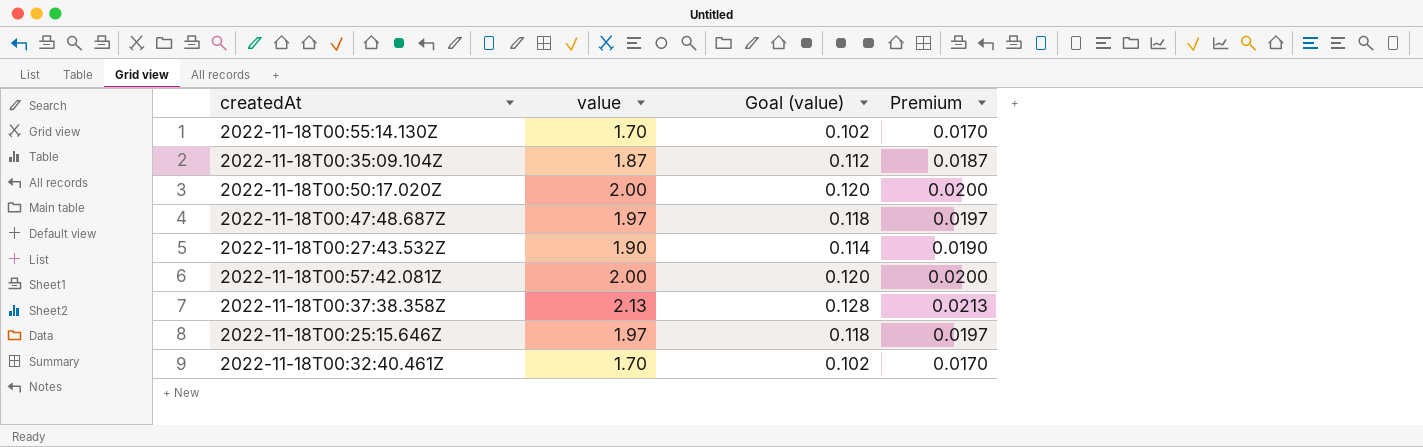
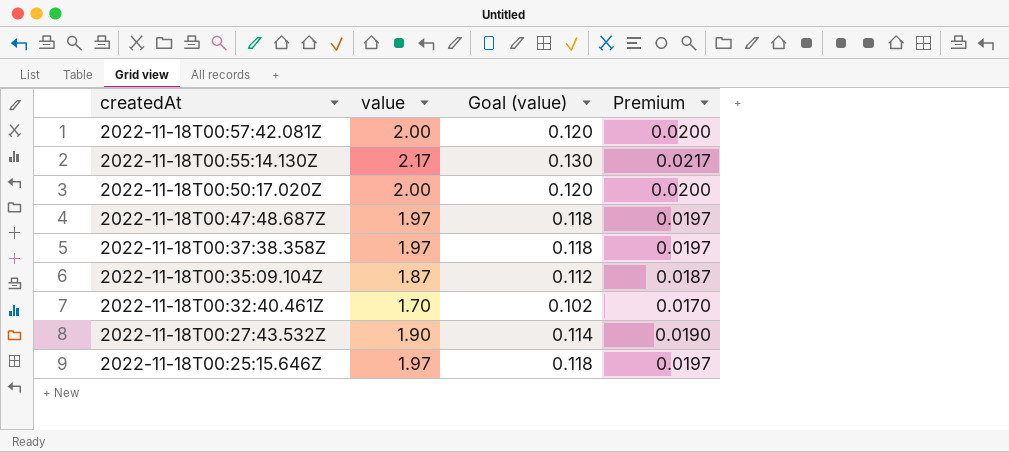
row order: none -> createdAt descending
2022-11-18T00:55:14.130Z | value: 1.70 -> 2.17
2022-11-18T00:55:14.130Z | Goal (value): 0.102 -> 0.130
2022-11-18T00:55:14.130Z | Premium: 0.0170 -> 0.0217
2022-11-18T00:37:38.358Z | value: 2.13 -> 1.97
2022-11-18T00:37:38.358Z | Goal (value): 0.128 -> 0.118
2022-11-18T00:37:38.358Z | Premium: 0.0213 -> 0.0197

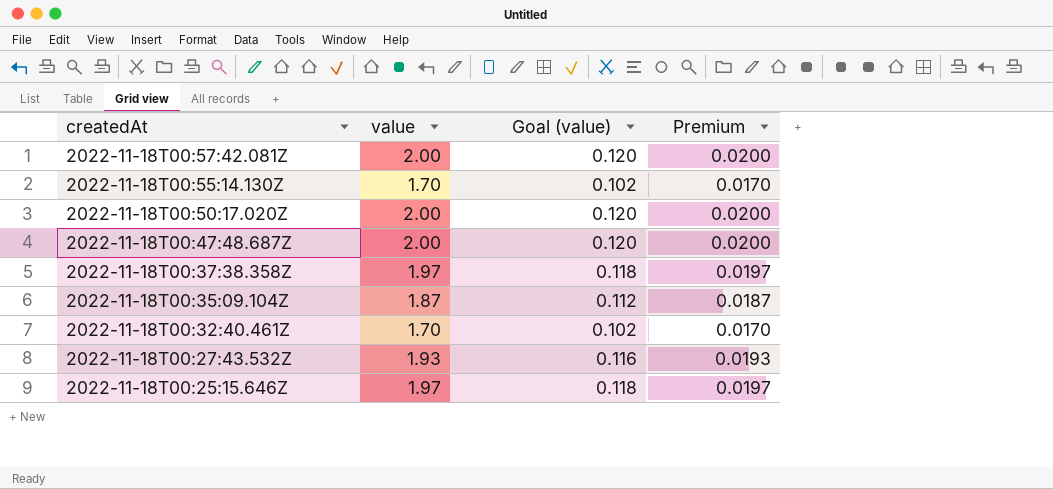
2022-11-18T00:55:14.130Z | value: 2.17 -> 1.70
2022-11-18T00:55:14.130Z | Goal (value): 0.130 -> 0.102
2022-11-18T00:55:14.130Z | Premium: 0.0217 -> 0.0170
2022-11-18T00:47:48.687Z | value: 1.97 -> 2.00
2022-11-18T00:47:48.687Z | Goal (value): 0.118 -> 0.120
2022-11-18T00:47:48.687Z | Premium: 0.0197 -> 0.0200
2022-11-18T00:27:43.532Z | value: 1.90 -> 1.93
2022-11-18T00:27:43.532Z | Goal (value): 0.114 -> 0.116
2022-11-18T00:27:43.532Z | Premium: 0.0190 -> 0.0193

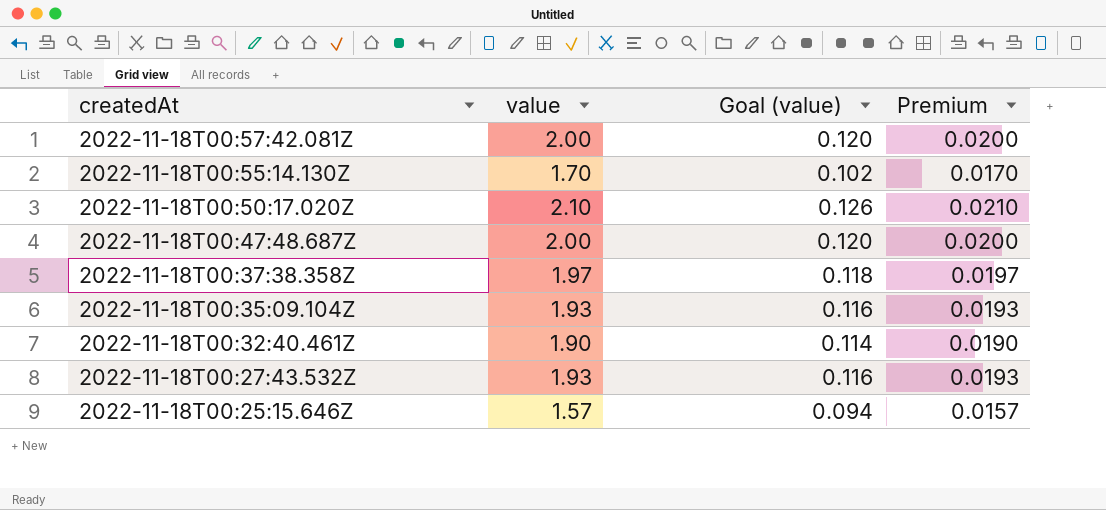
2022-11-18T00:50:17.020Z | value: 2.00 -> 2.10
2022-11-18T00:50:17.020Z | Goal (value): 0.120 -> 0.126
2022-11-18T00:50:17.020Z | Premium: 0.0200 -> 0.0210
2022-11-18T00:35:09.104Z | value: 1.87 -> 1.93
2022-11-18T00:35:09.104Z | Goal (value): 0.112 -> 0.116
2022-11-18T00:35:09.104Z | Premium: 0.0187 -> 0.0193
2022-11-18T00:32:40.461Z | value: 1.70 -> 1.90
2022-11-18T00:32:40.461Z | Goal (value): 0.102 -> 0.114
2022-11-18T00:32:40.461Z | Premium: 0.0170 -> 0.0190
2022-11-18T00:25:15.646Z | value: 1.97 -> 1.57
2022-11-18T00:25:15.646Z | Goal (value): 0.118 -> 0.094
2022-11-18T00:25:15.646Z | Premium: 0.0197 -> 0.0157

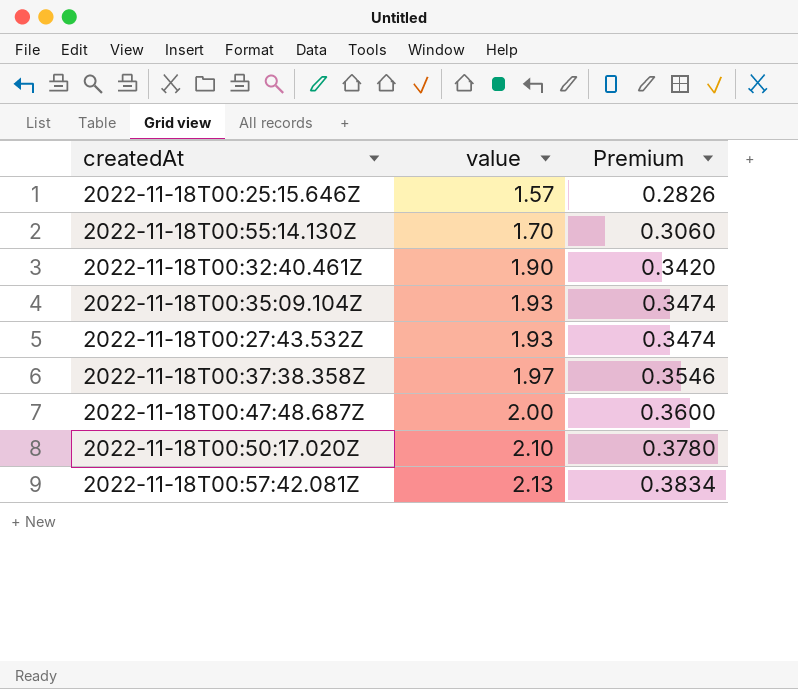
row order: createdAt descending -> value ascending
column Goal (value) | formula: [value] * 0.06 -> none
column Premium | formula: [value] * 0.01 -> [value] * 0.18
2022-11-18T00:57:42.081Z | value: 2.00 -> 2.13

